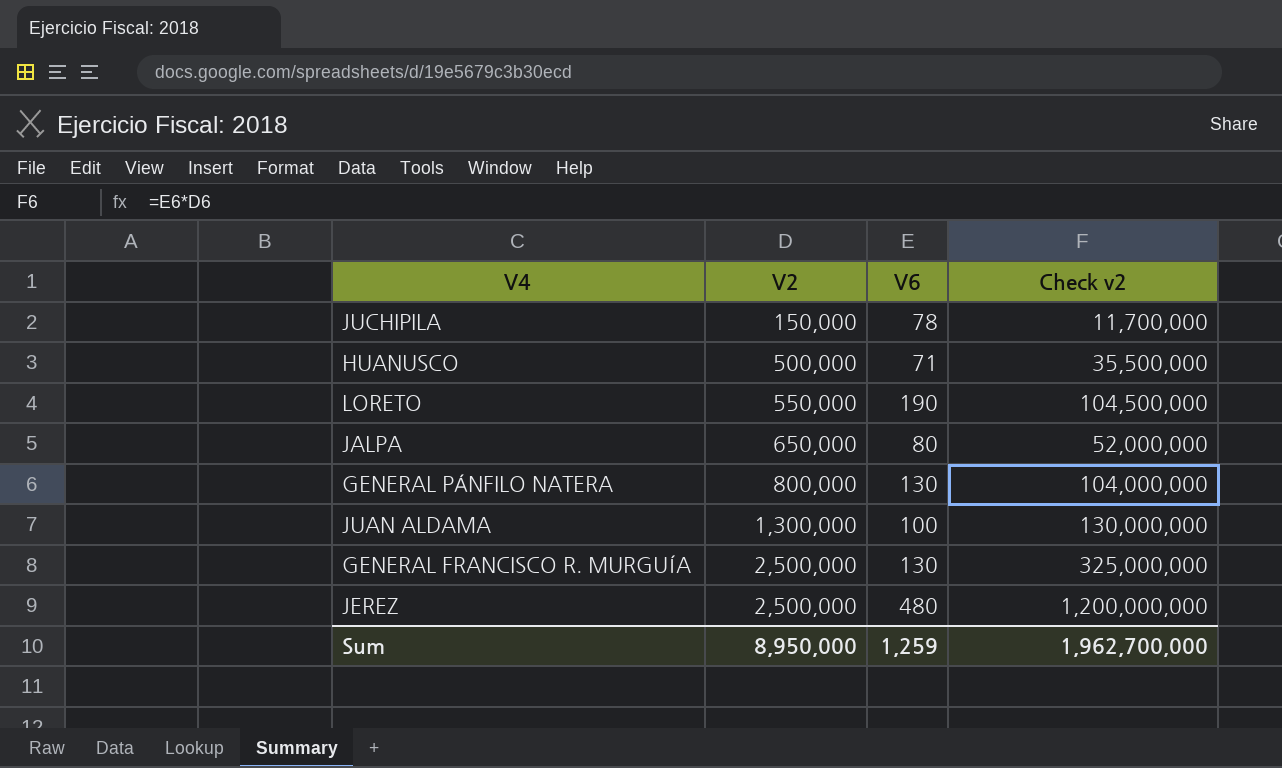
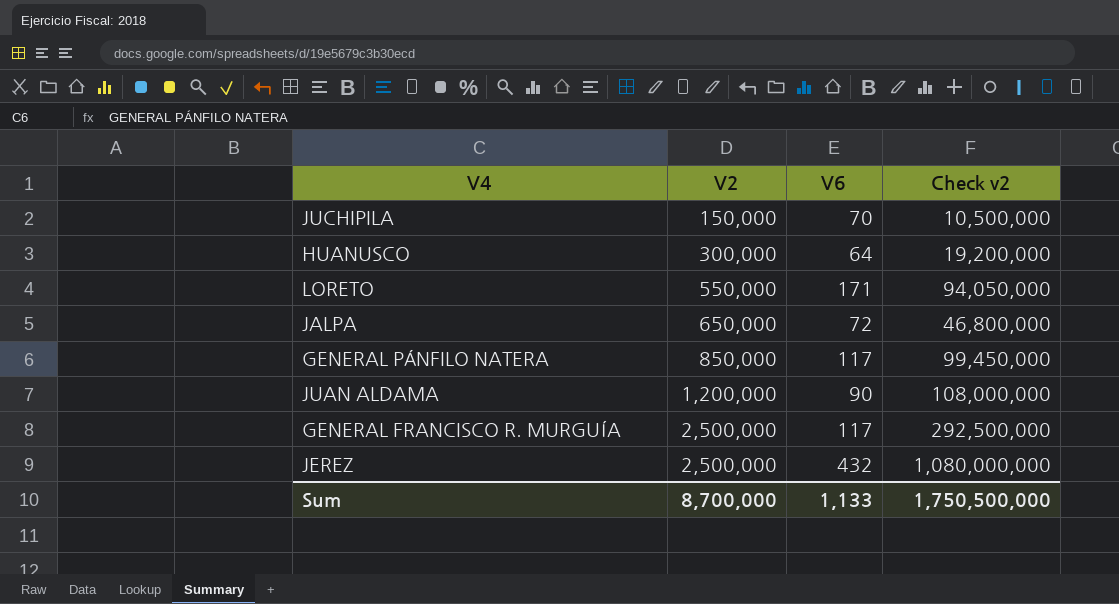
JUCHIPILA | V6: 78 -> 70
JUCHIPILA | Check v2: 11,700,000 -> 10,500,000
HUANUSCO | V2: 500,000 -> 300,000
HUANUSCO | V6: 71 -> 64
HUANUSCO | Check v2: 35,500,000 -> 19,200,000
LORETO | V6: 190 -> 171
LORETO | Check v2: 104,500,000 -> 94,050,000
JALPA | V6: 80 -> 72
JALPA | Check v2: 52,000,000 -> 46,800,000
GENERAL PÁNFILO NATERA | V2: 800,000 -> 850,000
GENERAL PÁNFILO NATERA | V6: 130 -> 117
GENERAL PÁNFILO NATERA | Check v2: 104,000,000 -> 99,450,000
JUAN ALDAMA | V2: 1,300,000 -> 1,200,000
JUAN ALDAMA | V6: 100 -> 90
JUAN ALDAMA | Check v2: 130,000,000 -> 108,000,000
GENERAL FRANCISCO R. MURGUÍA | V6: 130 -> 117
GENERAL FRANCISCO R. MURGUÍA | Check v2: 325,000,000 -> 292,500,000
JEREZ | V6: 480 -> 432
JEREZ | Check v2: 1,200,000,000 -> 1,080,000,000
Sum | V2: 8,950,000 -> 8,700,000
Sum | V6: 1,259 -> 1,133
Sum | Check v2: 1,962,700,000 -> 1,750,500,000

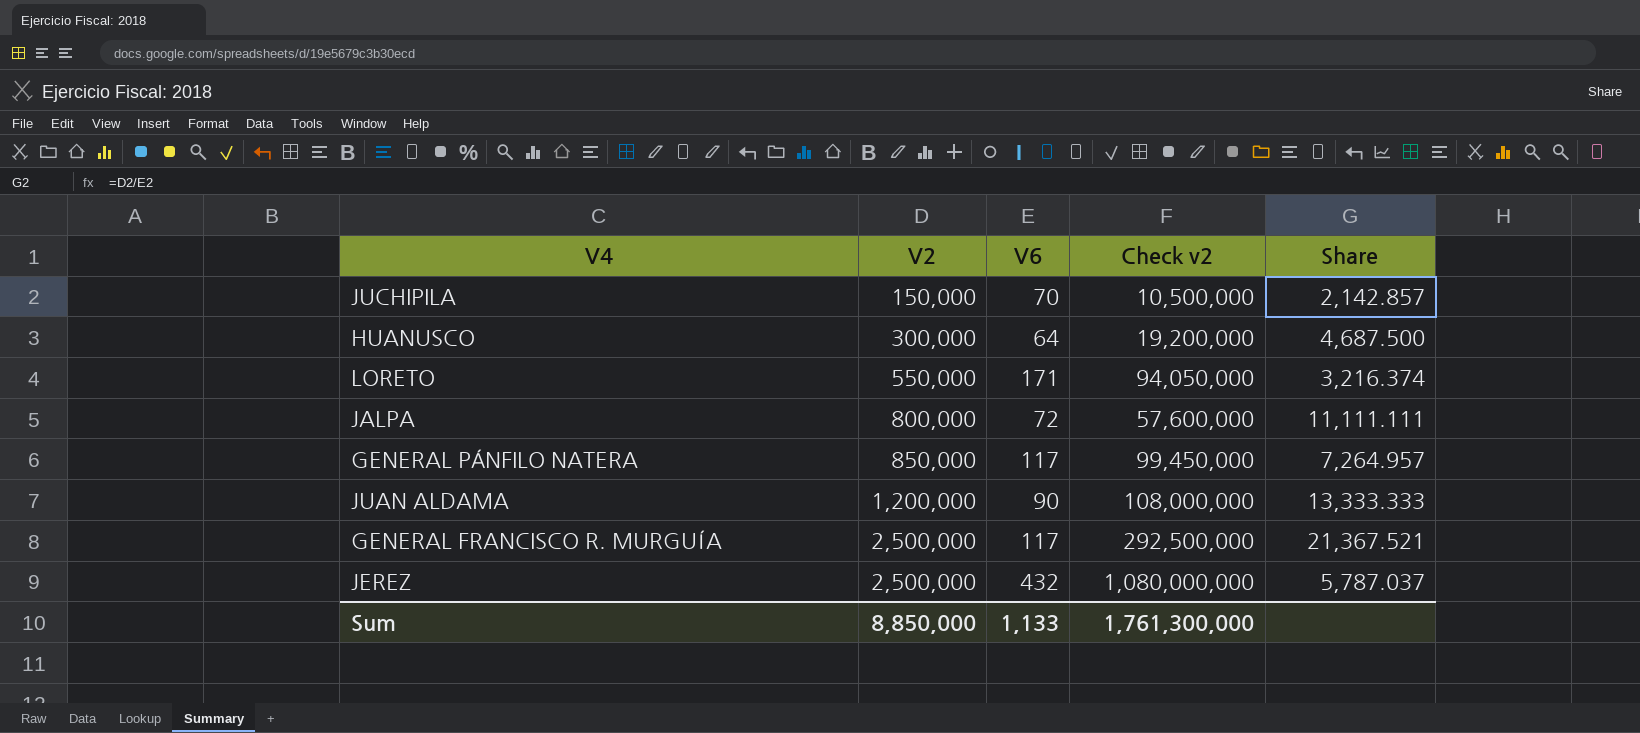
column Share | formula: none -> [V2] / [V6]
JALPA | V2: 650,000 -> 800,000
JALPA | Check v2: 46,800,000 -> 57,600,000
Sum | V2: 8,700,000 -> 8,850,000
Sum | Check v2: 1,750,500,000 -> 1,761,300,000

